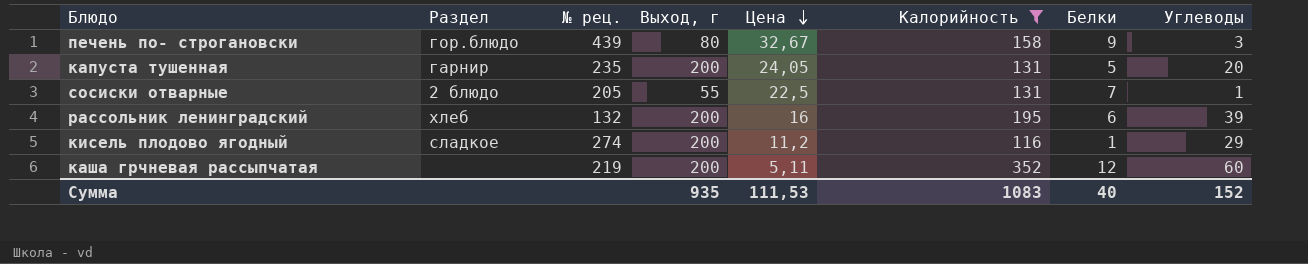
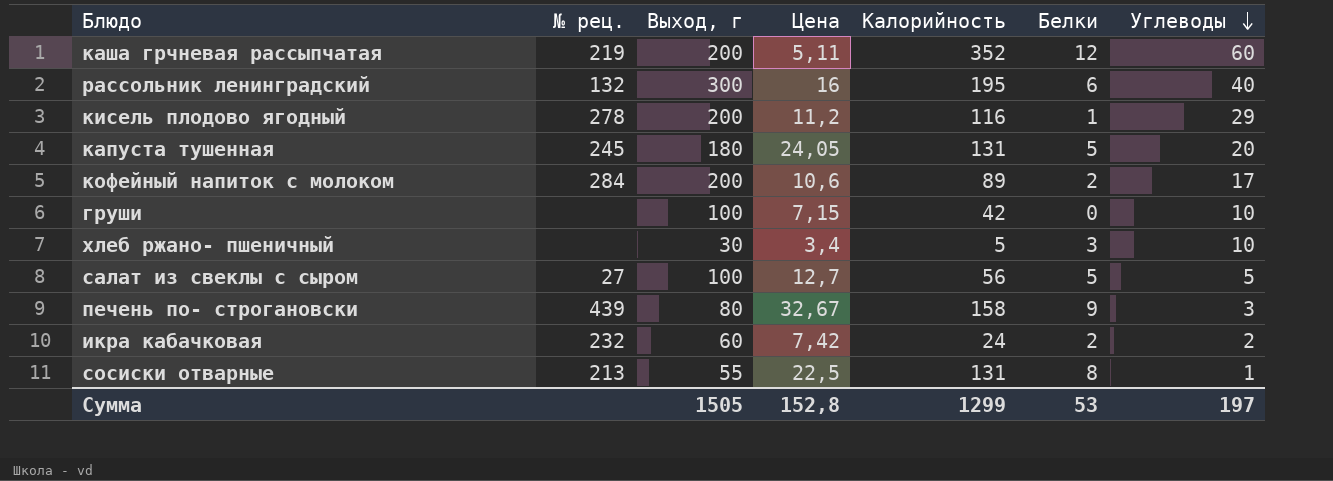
filter: Калорийность >= 116 -> none
row order: Цена descending -> Углеводы descending
column Раздел | position: 2 -> none
рассольник ленинградский | Выход, г: 200 -> 300
рассольник ленинградский | Углеводы: 39 -> 40
кисель плодово ягодный | № рец.: 274 -> 278
капуста тушенная | № рец.: 235 -> 245
капуста тушенная | Выход, г: 200 -> 180
сосиски отварные | № рец.: 205 -> 213
сосиски отварные | Белки: 7 -> 8
Сумма | Выход, г: 935 -> 1505
Сумма | Цена: 111,53 -> 152,8
Сумма | Калорийность: 1083 -> 1299
Сумма | Белки: 40 -> 53
Сумма | Углеводы: 152 -> 197

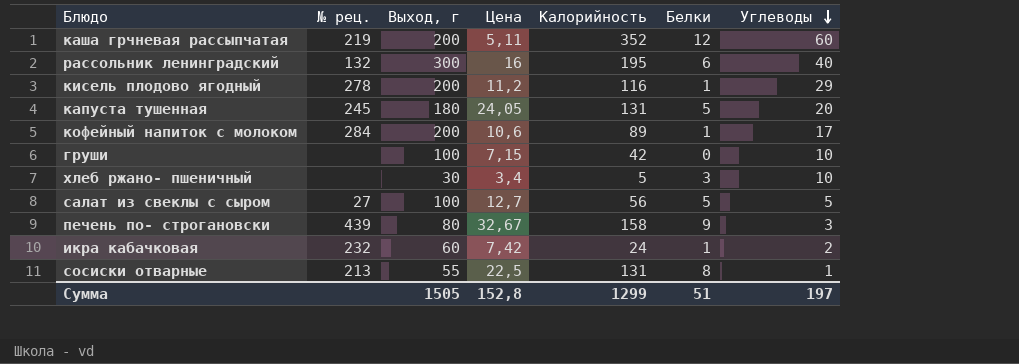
кофейный напиток с молоком | Белки: 2 -> 1
икра кабачковая | Белки: 2 -> 1
Сумма | Белки: 53 -> 51

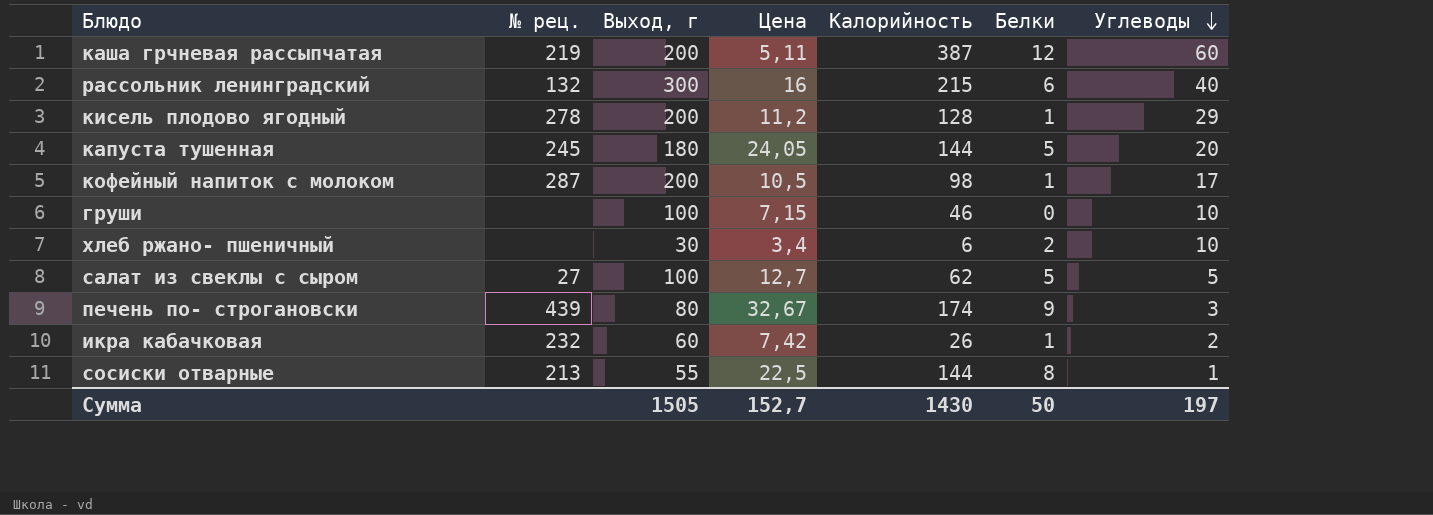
каша грчневая рассыпчатая | Калорийность: 352 -> 387
рассольник ленинградский | Калорийность: 195 -> 215
кисель плодово ягодный | Калорийность: 116 -> 128
капуста тушенная | Калорийность: 131 -> 144
кофейный напиток с молоком | № рец.: 284 -> 287
кофейный напиток с молоком | Цена: 10,6 -> 10,5
кофейный напиток с молоком | Калорийность: 89 -> 98
груши | Калорийность: 42 -> 46
хлеб ржано- пшеничный | Калорийность: 5 -> 6
хлеб ржано- пшеничный | Белки: 3 -> 2
салат из свеклы с сыром | Калорийность: 56 -> 62
печень по- строгановски | Калорийность: 158 -> 174
икра кабачковая | Калорийность: 24 -> 26
сосиски отварные | Калорийность: 131 -> 144
Сумма | Цена: 152,8 -> 152,7
Сумма | Калорийность: 1299 -> 1430
Сумма | Белки: 51 -> 50

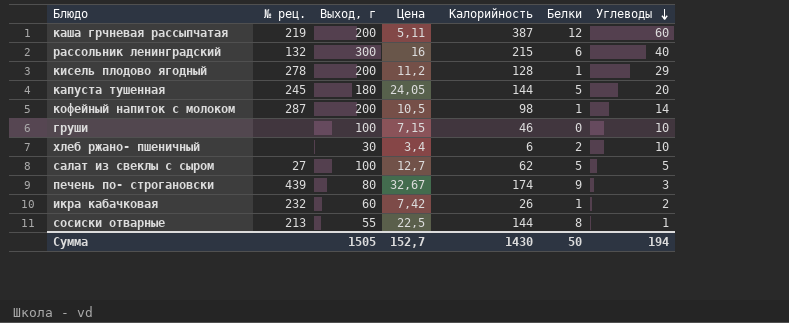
кофейный напиток с молоком | Углеводы: 17 -> 14
Сумма | Углеводы: 197 -> 194

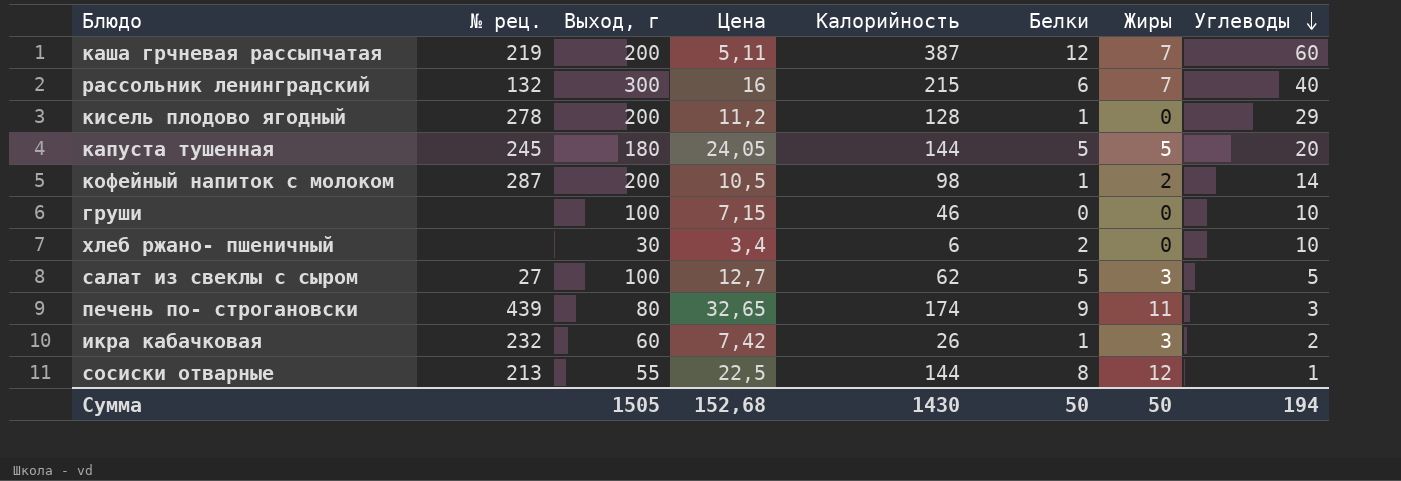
column Жиры | position: none -> 7
печень по- строгановски | Цена: 32,67 -> 32,65
Сумма | Цена: 152,7 -> 152,68

